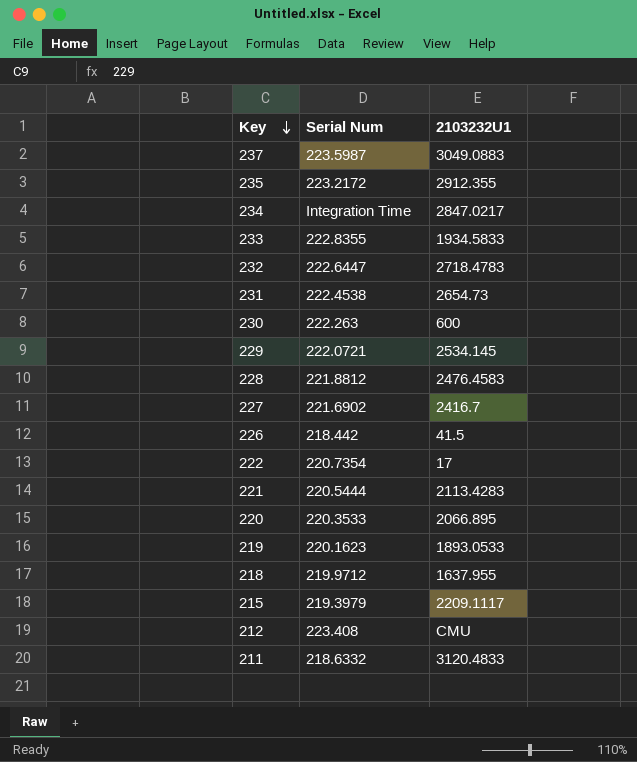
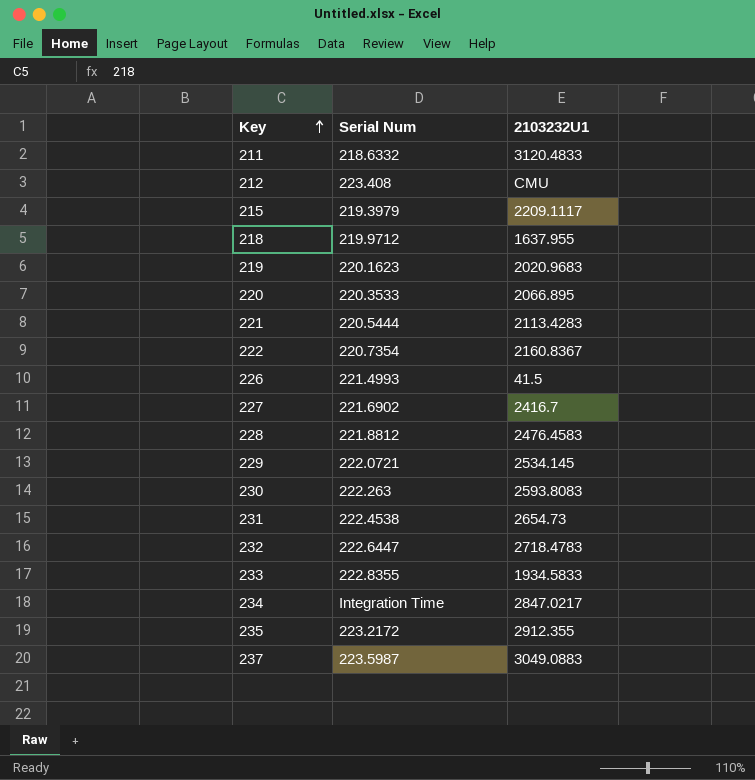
row order: Key descending -> Key ascending
219 | 2103232U1: 1893.0533 -> 2020.9683
222 | 2103232U1: 17 -> 2160.8367
226 | Serial Num: 218.442 -> 221.4993
230 | 2103232U1: 600 -> 2593.8083

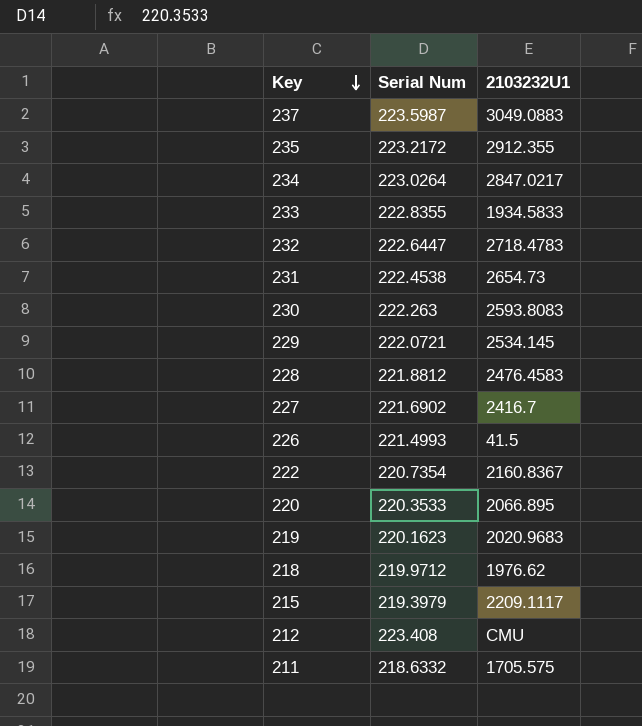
row order: Key ascending -> Key descending
row 221: 220.5444 | 2113.4283 -> none
234 | Serial Num: Integration Time -> 223.0264
218 | 2103232U1: 1637.955 -> 1976.62
211 | 2103232U1: 3120.4833 -> 1705.575

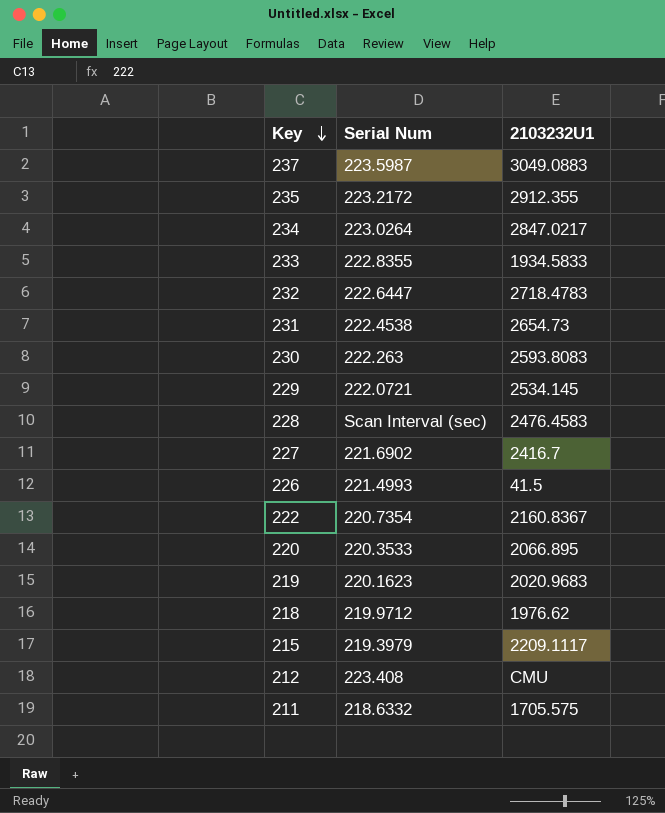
228 | Serial Num: 221.8812 -> Scan Interval (sec)

